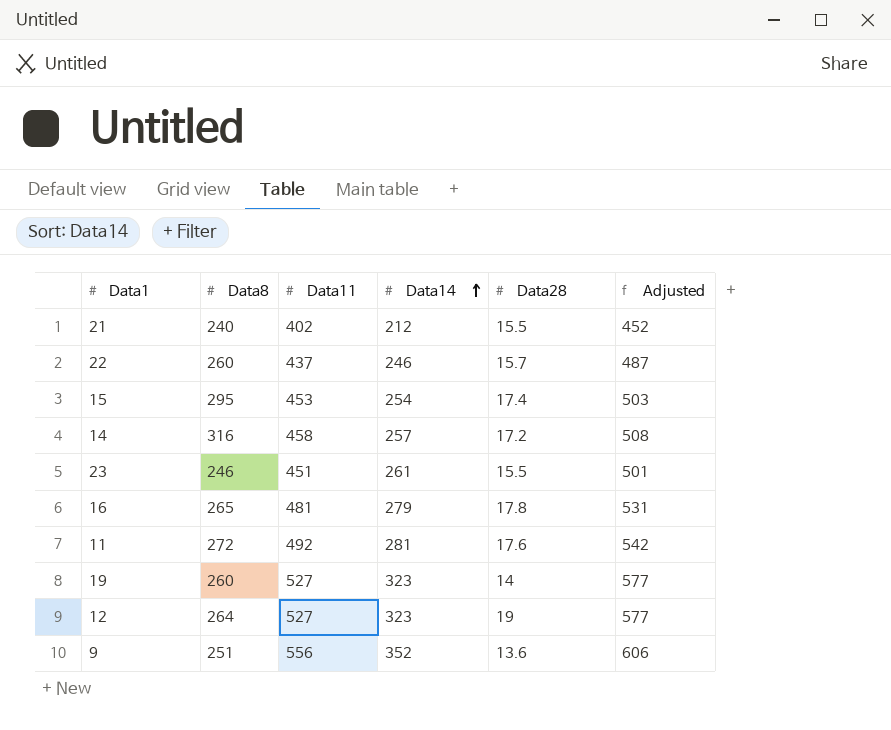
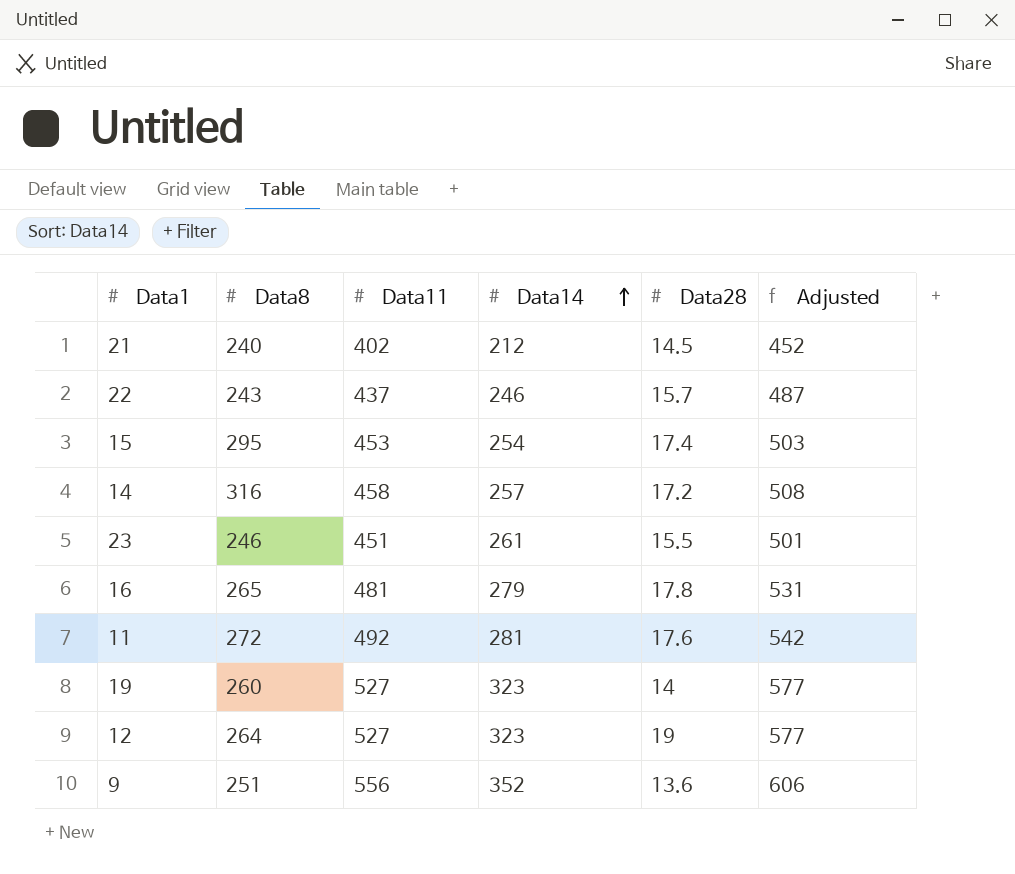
21 | Data28: 15.5 -> 14.5
22 | Data8: 260 -> 243

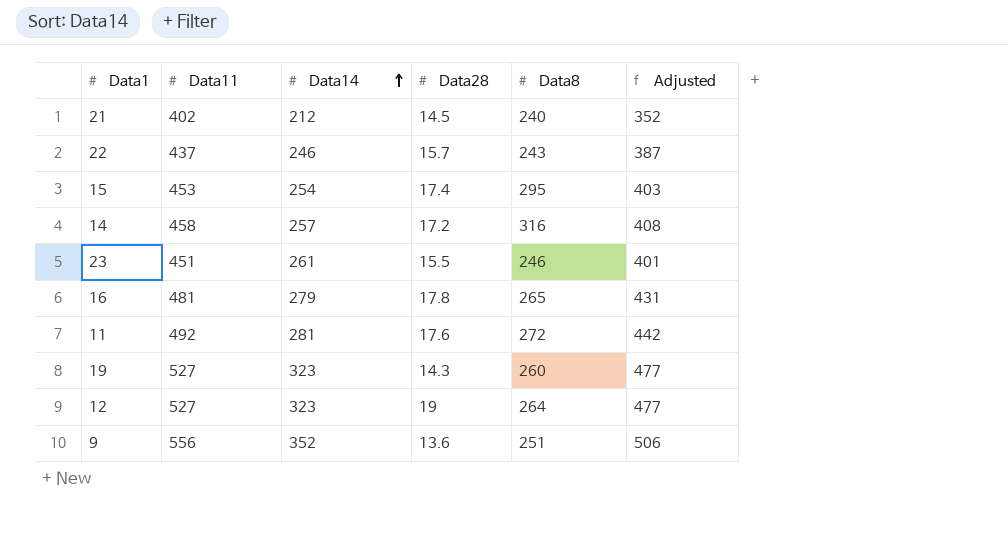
column Data8 | position: 2 -> 5
column Adjusted | formula: [Data11] + 50 -> [Data11] - 50
19 | Data28: 14 -> 14.3

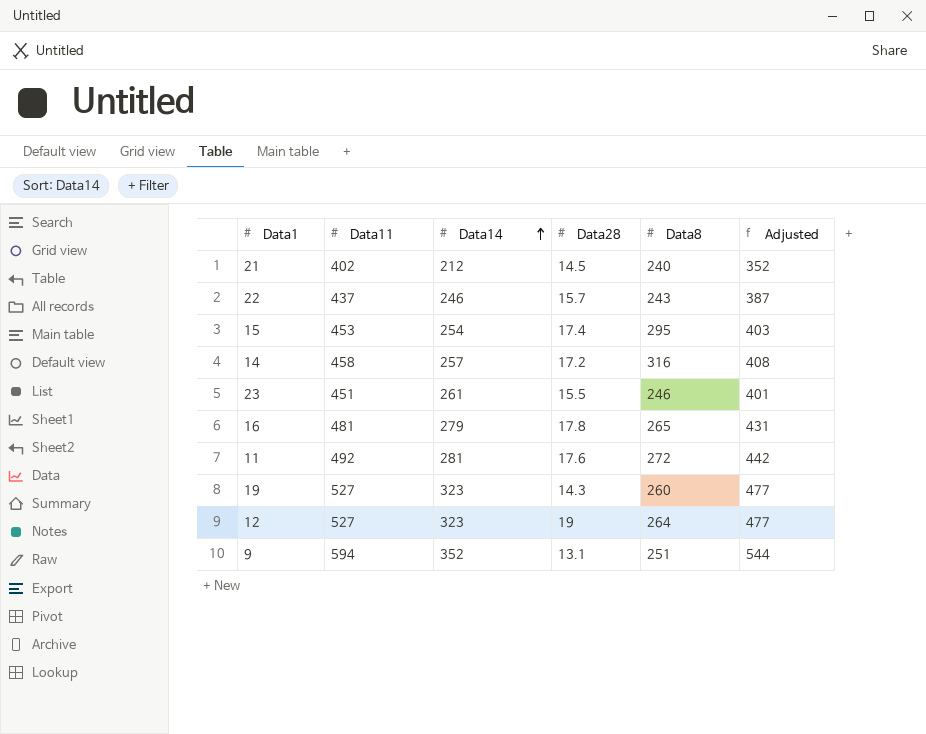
9 | Data11: 556 -> 594
9 | Data28: 13.6 -> 13.1
9 | Adjusted: 506 -> 544

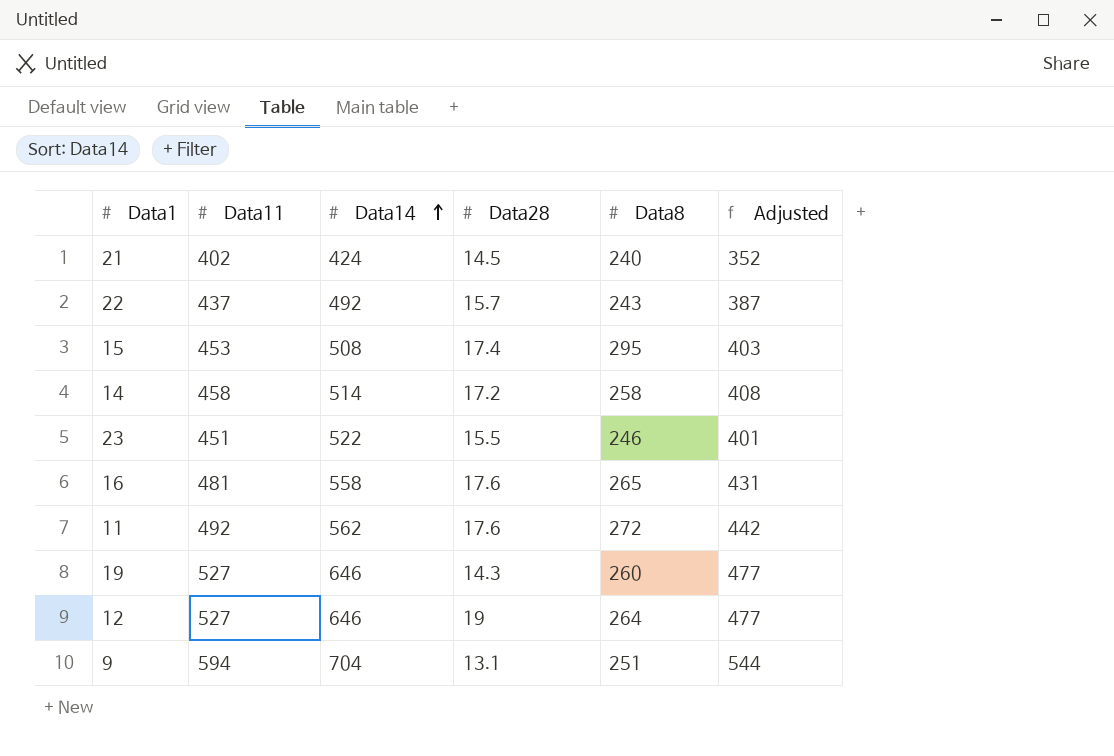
21 | Data14: 212 -> 424
22 | Data14: 246 -> 492
15 | Data14: 254 -> 508
14 | Data14: 257 -> 514
14 | Data8: 316 -> 258
23 | Data14: 261 -> 522
16 | Data14: 279 -> 558
16 | Data28: 17.8 -> 17.6
11 | Data14: 281 -> 562
19 | Data14: 323 -> 646
12 | Data14: 323 -> 646
9 | Data14: 352 -> 704

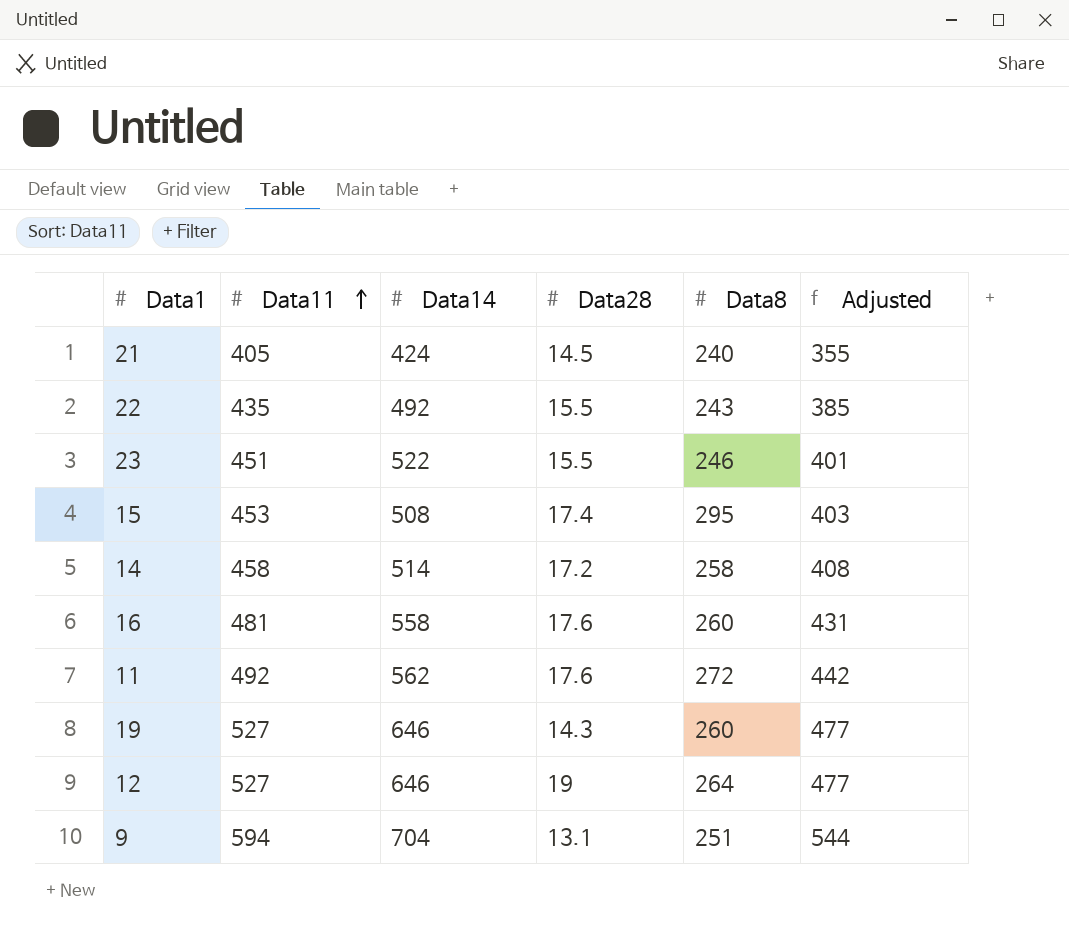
row order: Data14 ascending -> Data11 ascending
21 | Data11: 402 -> 405
21 | Adjusted: 352 -> 355
22 | Data11: 437 -> 435
22 | Data28: 15.7 -> 15.5
22 | Adjusted: 387 -> 385
16 | Data8: 265 -> 260

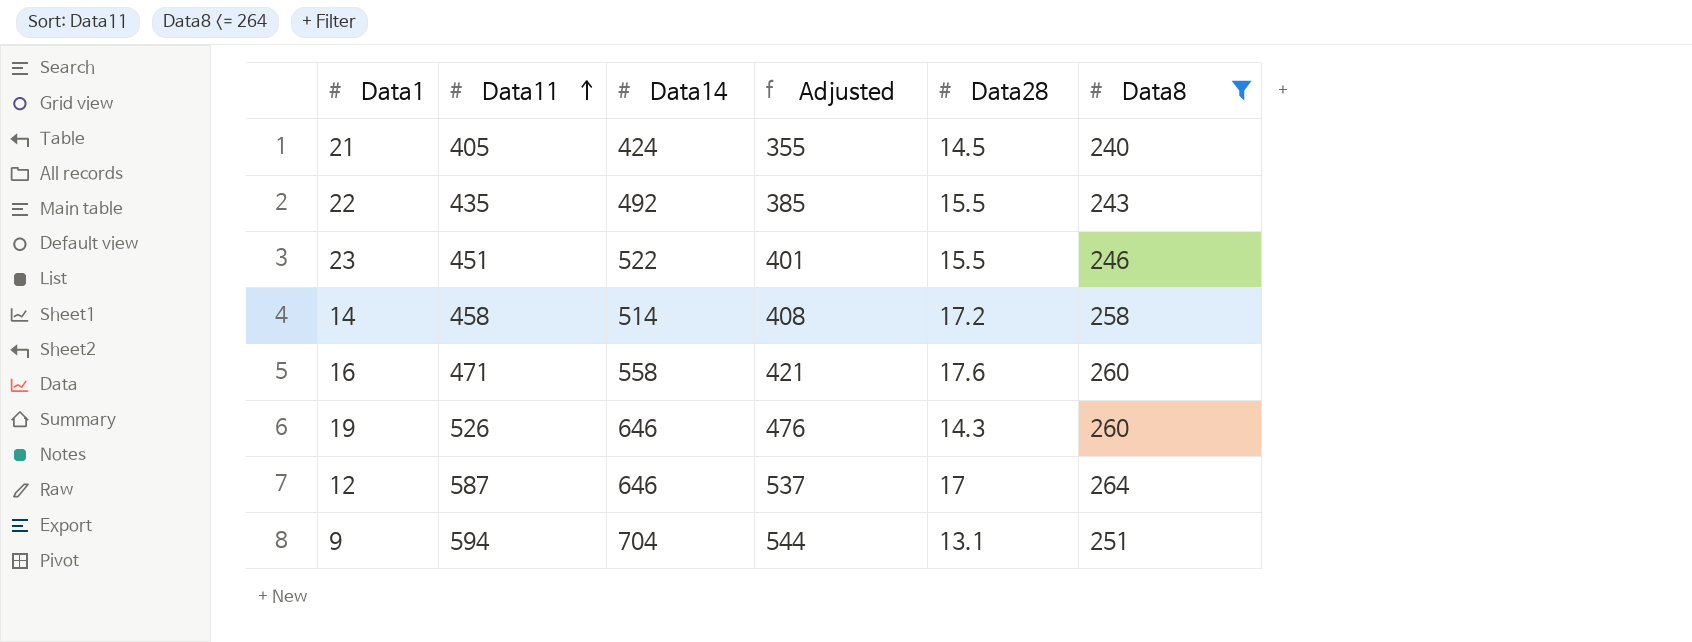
filter: none -> Data8 <= 264
column Adjusted | position: 6 -> 4
16 | Data11: 481 -> 471
16 | Adjusted: 431 -> 421
19 | Data11: 527 -> 526
19 | Adjusted: 477 -> 476
12 | Data11: 527 -> 587
12 | Adjusted: 477 -> 537
12 | Data28: 19 -> 17

